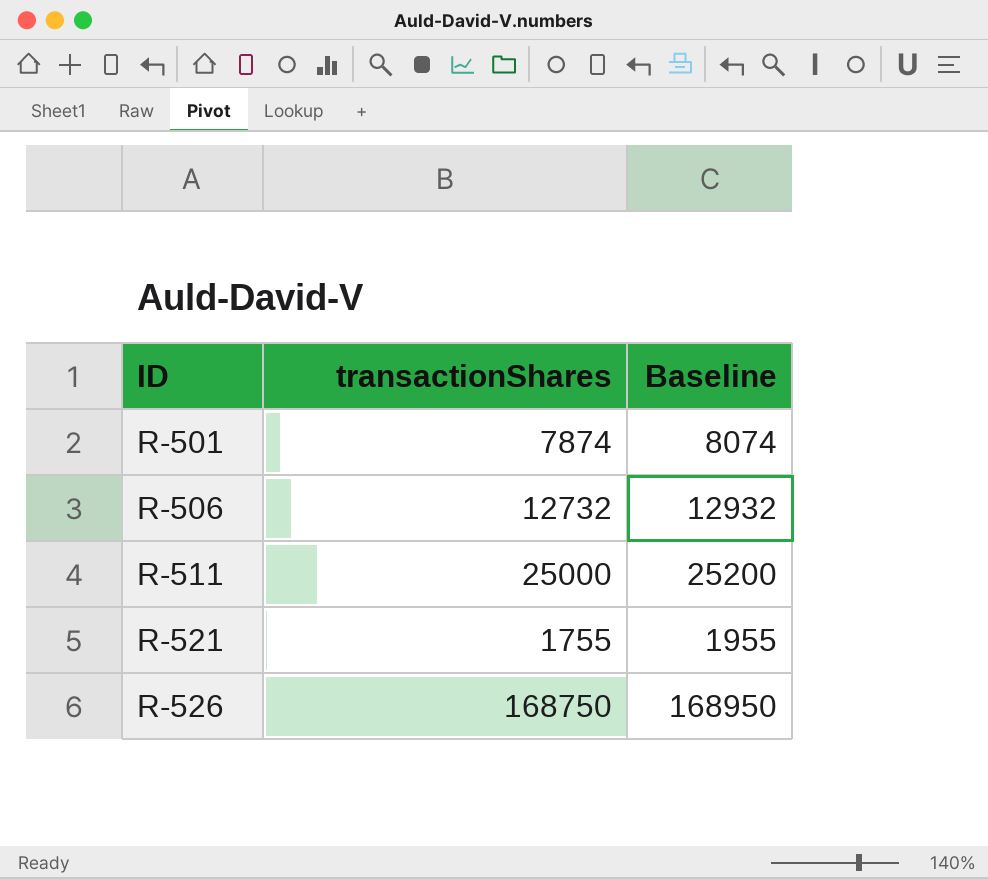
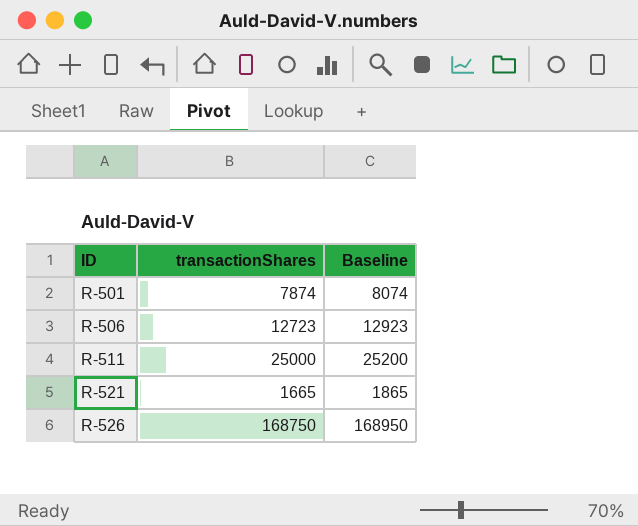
R-506 | transactionShares: 12732 -> 12723
R-506 | Baseline: 12932 -> 12923
R-521 | transactionShares: 1755 -> 1665
R-521 | Baseline: 1955 -> 1865

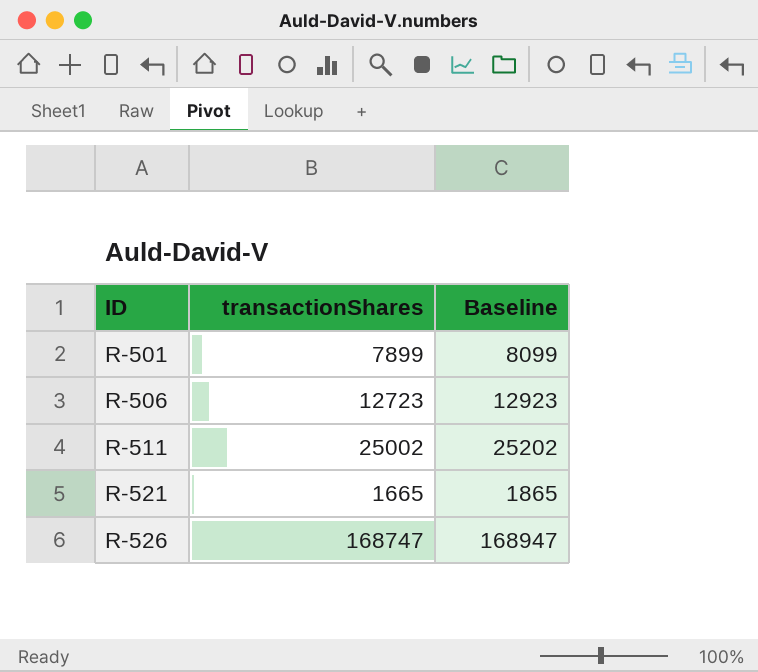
R-501 | transactionShares: 7874 -> 7899
R-501 | Baseline: 8074 -> 8099
R-511 | transactionShares: 25000 -> 25002
R-511 | Baseline: 25200 -> 25202
R-526 | transactionShares: 168750 -> 168747
R-526 | Baseline: 168950 -> 168947

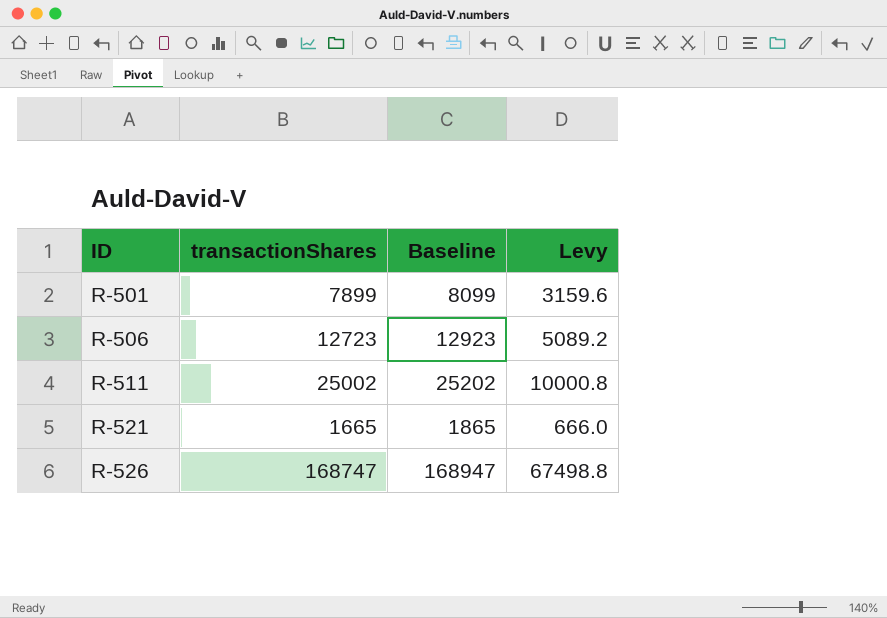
column Levy | formula: none -> [transactionShares] * 0.4

